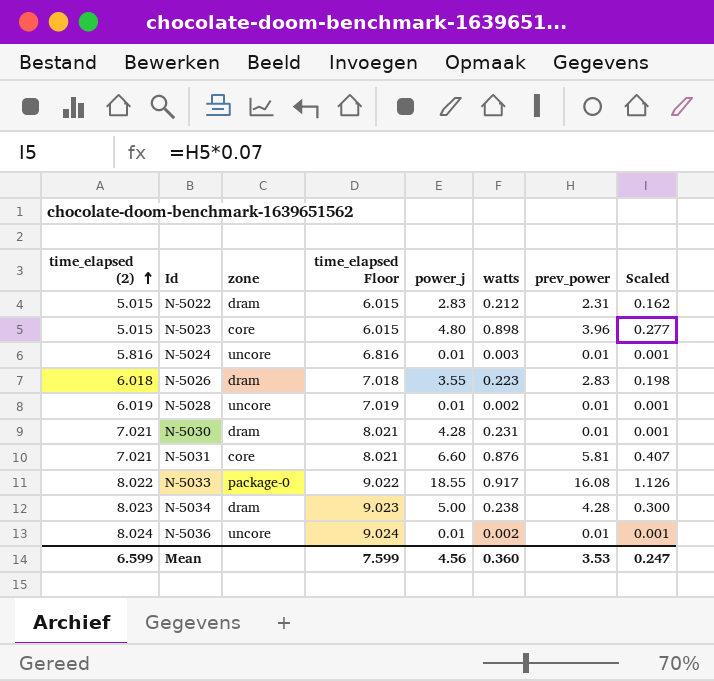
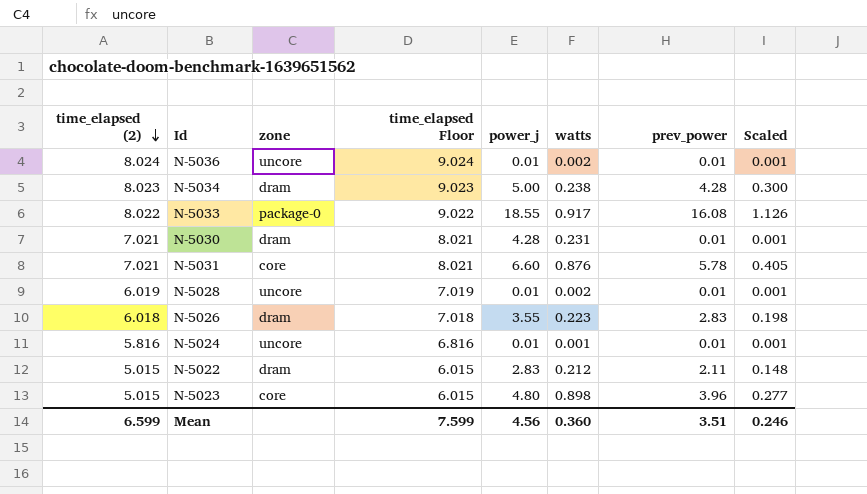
row order: time_elapsed (2) ascending -> time_elapsed (2) descending
N-5031 | prev_power: 5.81 -> 5.78
N-5031 | Scaled: 0.407 -> 0.405
N-5024 | watts: 0.003 -> 0.001
N-5022 | prev_power: 2.31 -> 2.11
N-5022 | Scaled: 0.162 -> 0.148
Mean | prev_power: 3.53 -> 3.51
Mean | Scaled: 0.247 -> 0.246

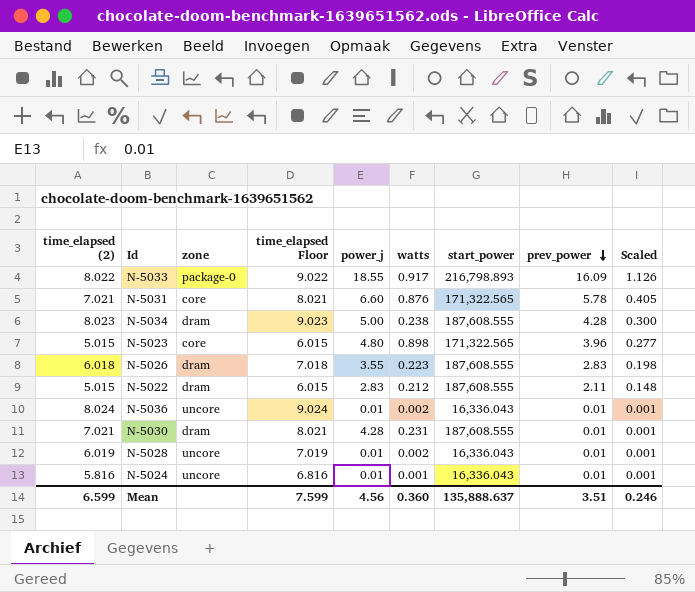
row order: time_elapsed (2) descending -> prev_power descending
column start_power | position: none -> 7
N-5033 | prev_power: 16.08 -> 16.09

